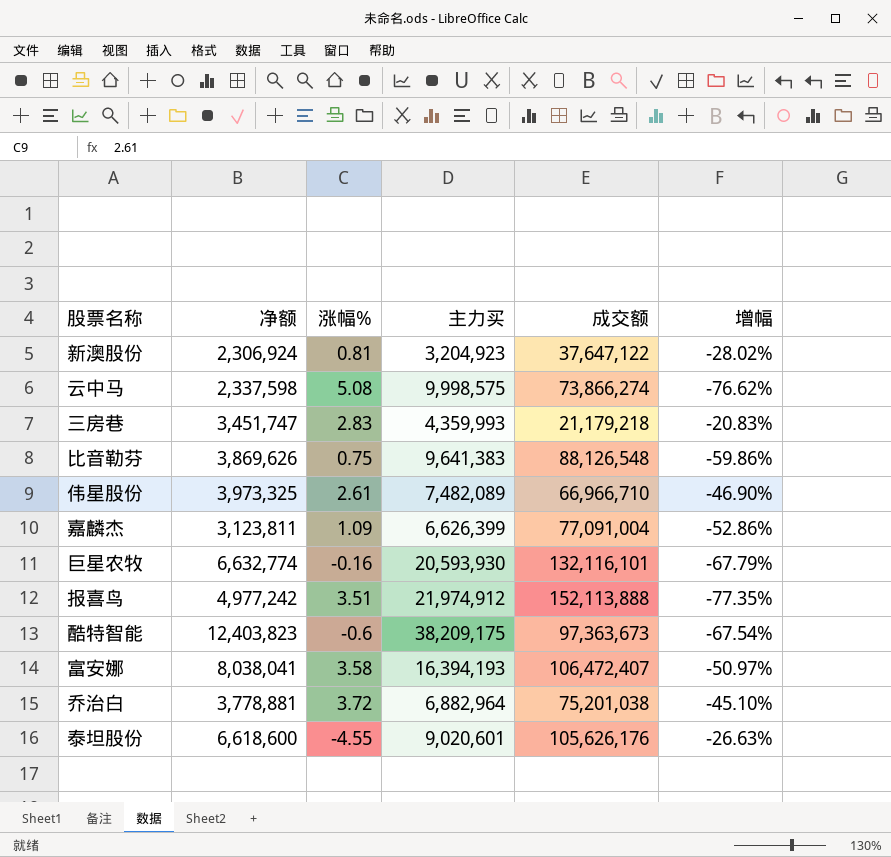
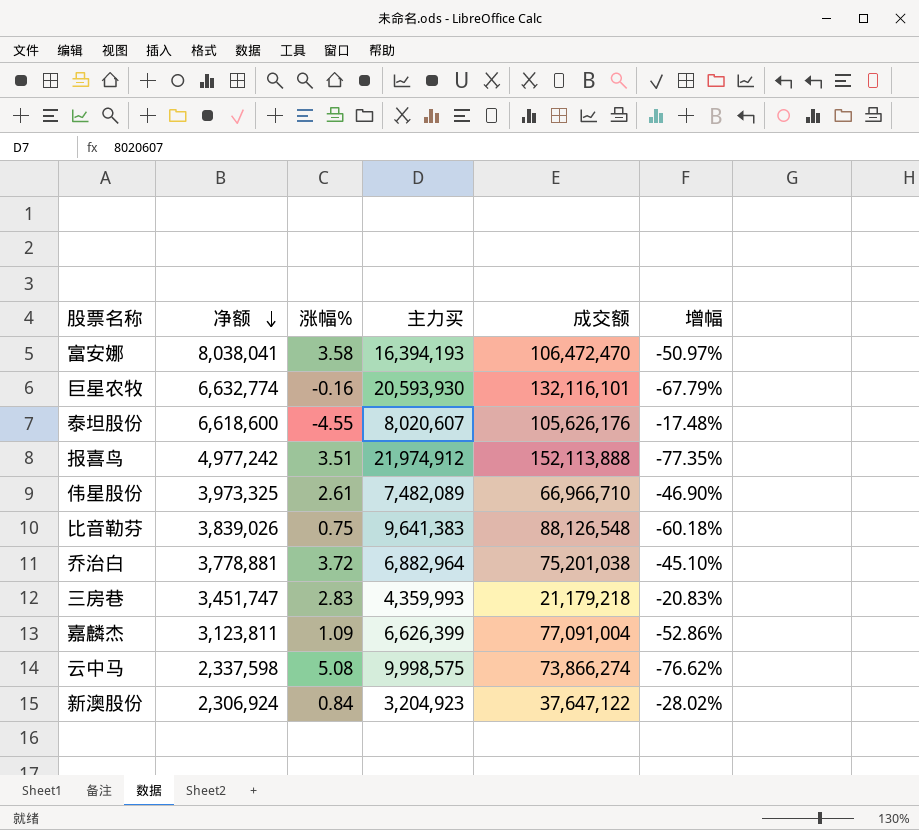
row order: none -> 净额 descending
row 酷特智能: 12,403,823 | -0.6 | 38,209,175 | 97,363,673 | -67.54% -> none
富安娜 | 成交额: 106,472,407 -> 106,472,470
泰坦股份 | 主力买: 9,020,601 -> 8,020,607
泰坦股份 | 增幅: -26.63% -> -17.48%
比音勒芬 | 净额: 3,869,626 -> 3,839,026
比音勒芬 | 增幅: -59.86% -> -60.18%
新澳股份 | 涨幅%: 0.81 -> 0.84

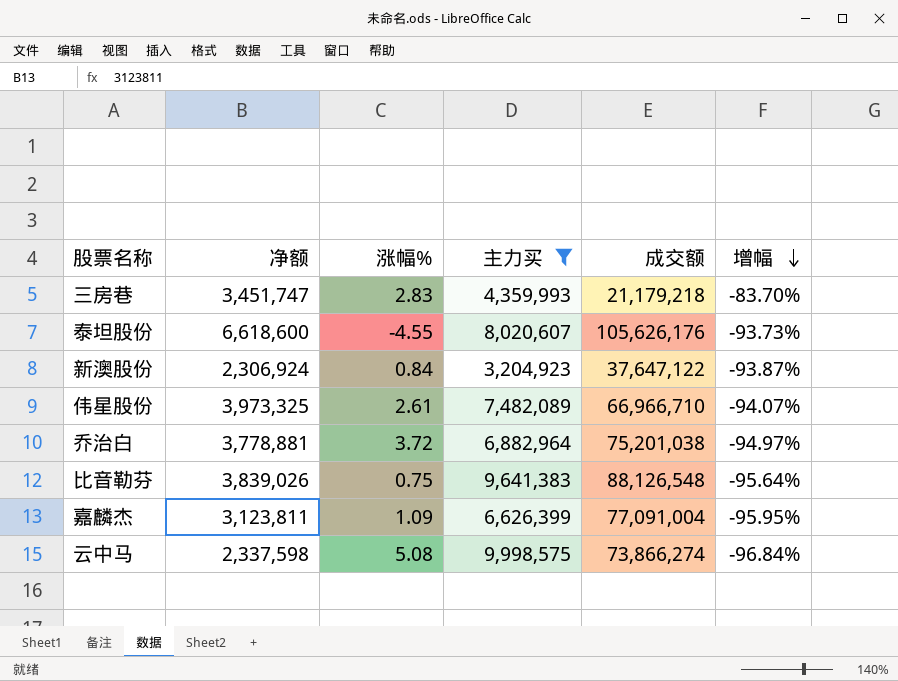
filter: none -> 主力买 <= 9,998,575
row order: 净额 descending -> 增幅 descending
column 增幅 | formula: ([净额] - [主力买]) / [主力买] -> ([净额] - [成交额]) / [成交额]

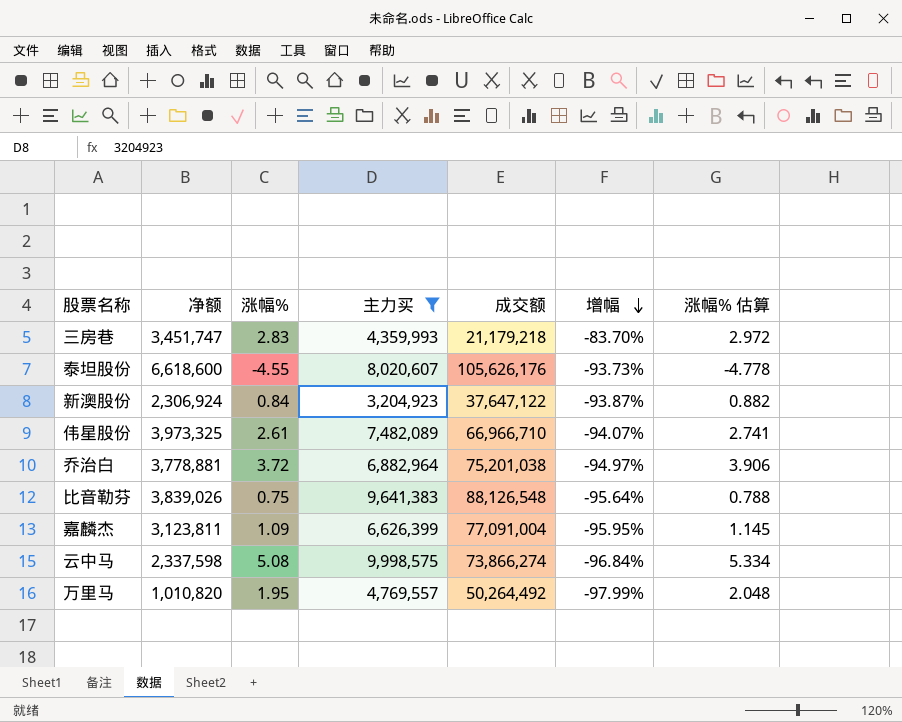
column 涨幅% 估算 | formula: none -> [涨幅%] * 1.05
row 万里马: none -> 1,010,820 | 1.95 | 4,769,557 | 50,264,492 | -97.99% | 2.048

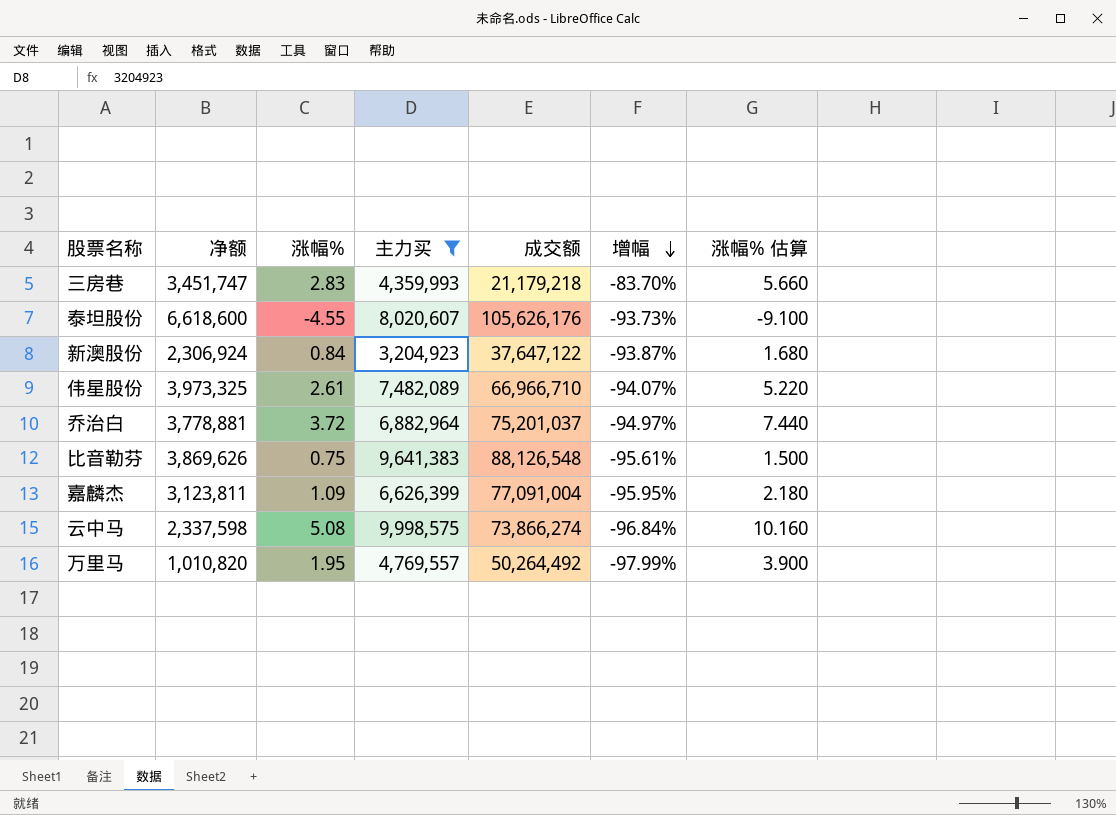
column 涨幅% 估算 | formula: [涨幅%] * 1.05 -> [涨幅%] * 2
乔治白 | 成交额: 75,201,038 -> 75,201,037
比音勒芬 | 净额: 3,839,026 -> 3,869,626
比音勒芬 | 增幅: -95.64% -> -95.61%

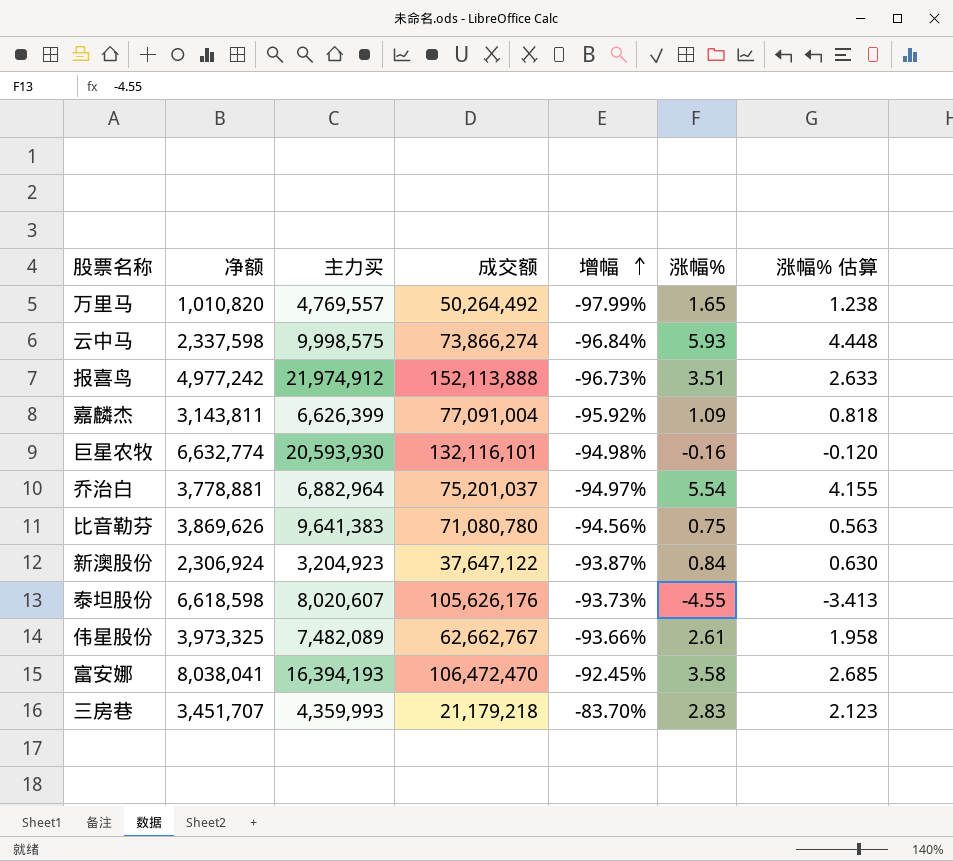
filter: 主力买 <= 9,998,575 -> none
row order: 增幅 descending -> 增幅 ascending
column 涨幅% | position: 3 -> 6
column 涨幅% 估算 | formula: [涨幅%] * 2 -> [涨幅%] * 0.75
万里马 | 涨幅%: 1.95 -> 1.65
云中马 | 涨幅%: 5.08 -> 5.93
嘉麟杰 | 净额: 3,123,811 -> 3,143,811
嘉麟杰 | 增幅: -95.95% -> -95.92%
乔治白 | 涨幅%: 3.72 -> 5.54
比音勒芬 | 成交额: 88,126,548 -> 71,080,780
比音勒芬 | 增幅: -95.61% -> -94.56%
泰坦股份 | 净额: 6,618,600 -> 6,618,598
伟星股份 | 成交额: 66,966,710 -> 62,662,767
伟星股份 | 增幅: -94.07% -> -93.66%
三房巷 | 净额: 3,451,747 -> 3,451,707

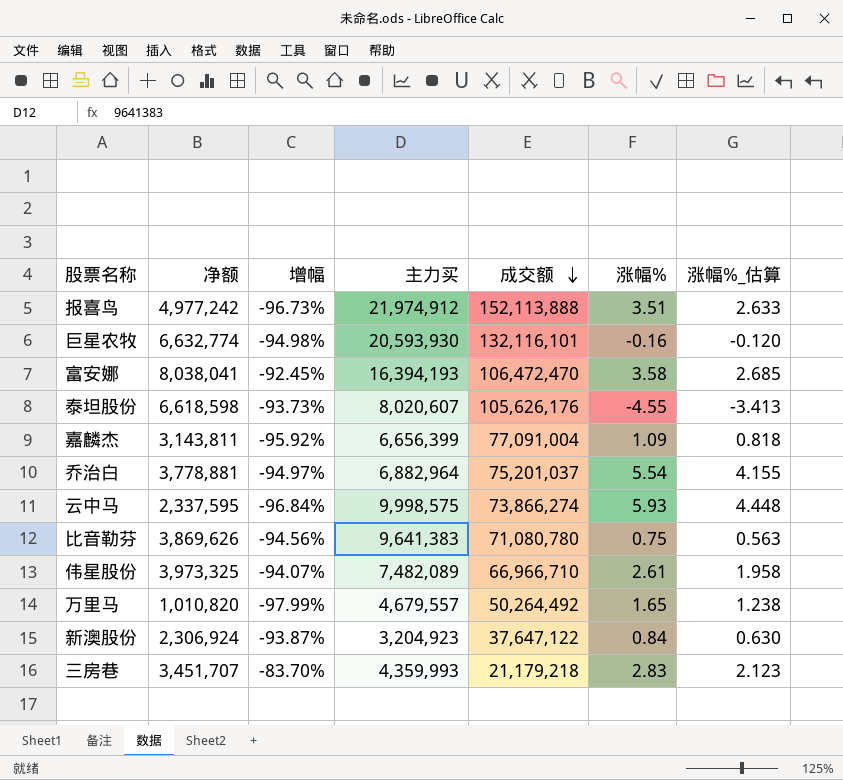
row order: 增幅 ascending -> 成交额 descending
column 增幅 | position: 5 -> 3
column name: 涨幅% 估算 -> 涨幅%_估算
嘉麟杰 | 主力买: 6,626,399 -> 6,656,399
云中马 | 净额: 2,337,598 -> 2,337,595
伟星股份 | 增幅: -93.66% -> -94.07%
伟星股份 | 成交额: 62,662,767 -> 66,966,710
万里马 | 主力买: 4,769,557 -> 4,679,557

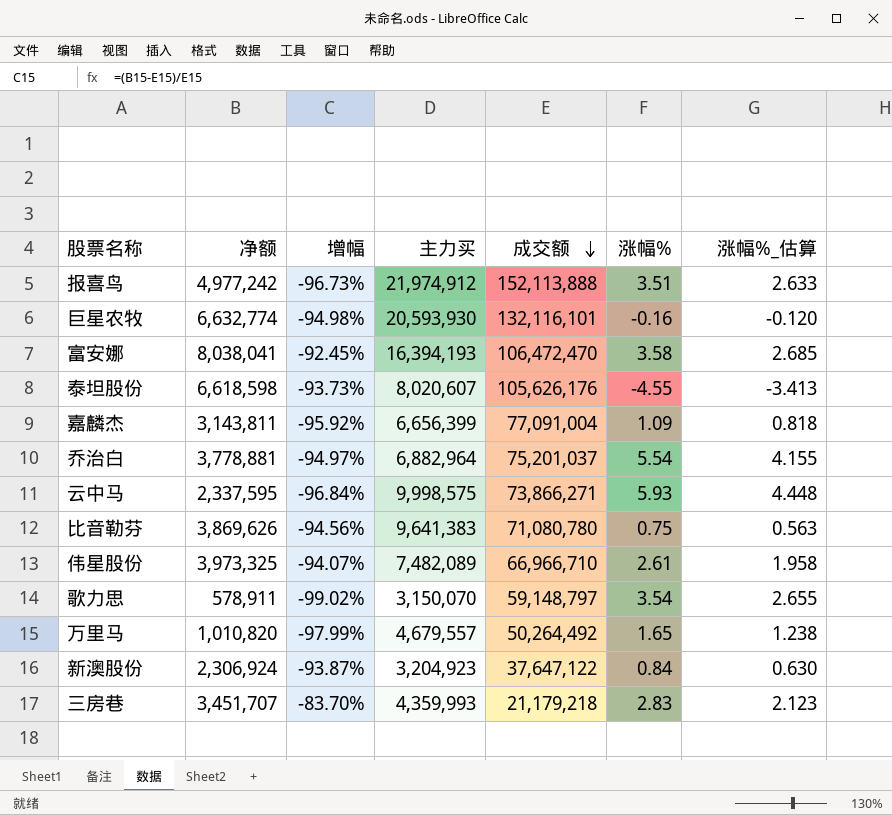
云中马 | 成交额: 73,866,274 -> 73,866,271
row 歌力思: none -> 578,911 | -99.02% | 3,150,070 | 59,148,797 | 3.54 | 2.655

